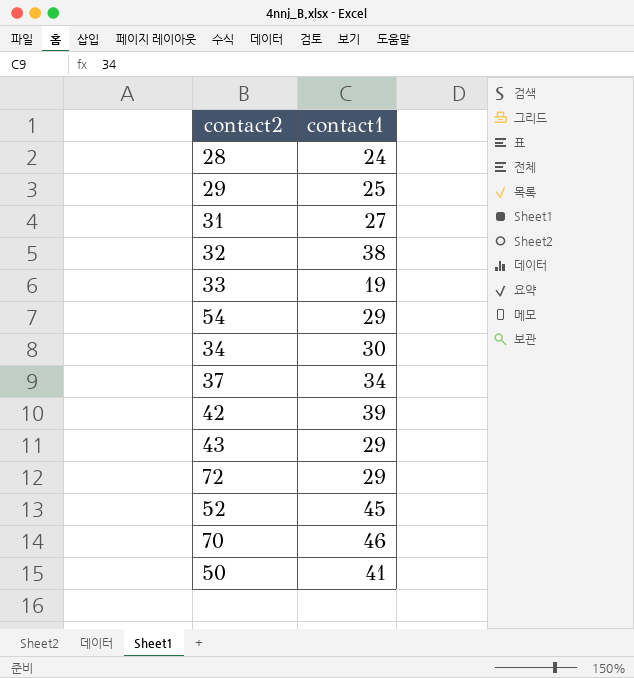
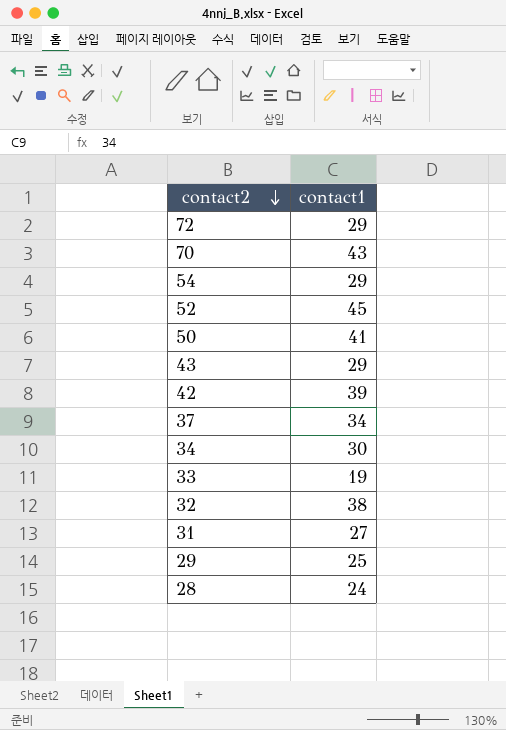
row order: none -> contact2 descending
70 | contact1: 46 -> 43

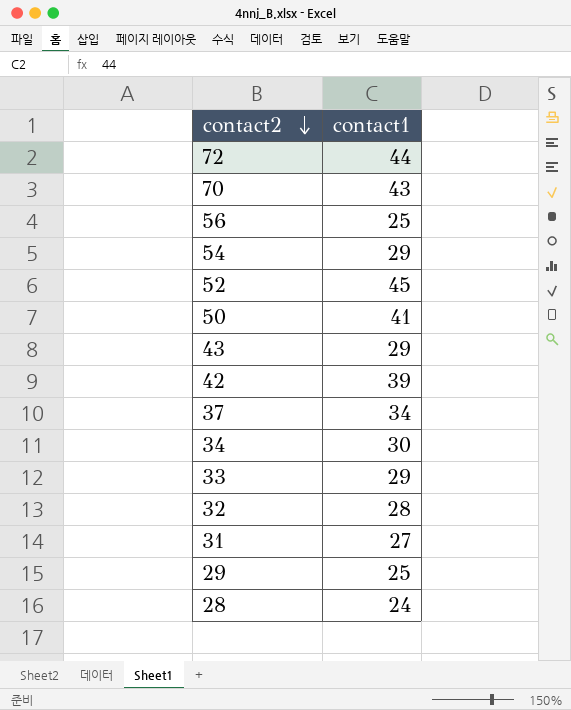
72 | contact1: 29 -> 44
row 56: none -> 25
33 | contact1: 19 -> 29
32 | contact1: 38 -> 28

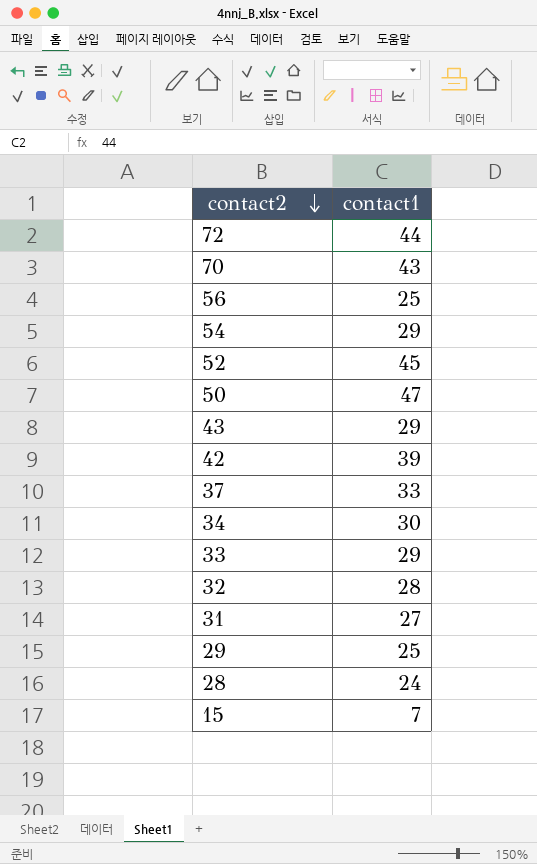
50 | contact1: 41 -> 47
37 | contact1: 34 -> 33
row 15: none -> 7

